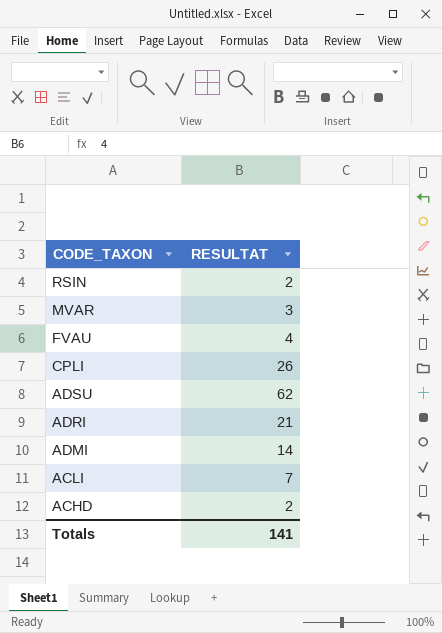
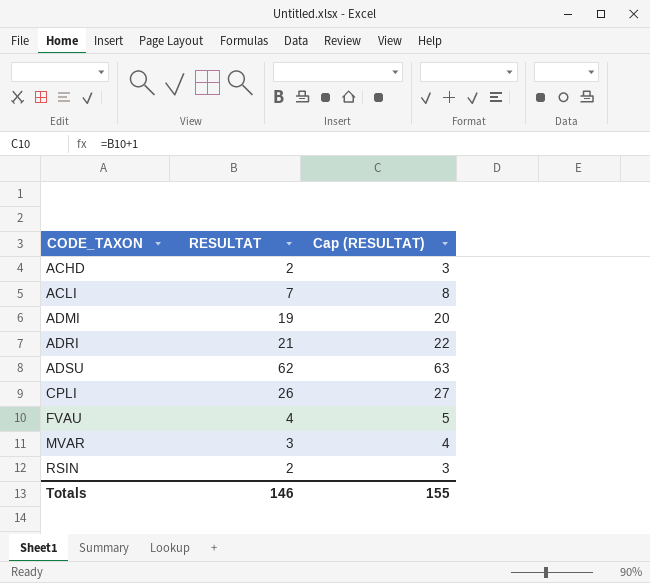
row order: CODE_TAXON descending -> CODE_TAXON ascending
column Cap (RESULTAT) | formula: none -> [RESULTAT] + 1
ADMI | RESULTAT: 14 -> 19
Totals | RESULTAT: 141 -> 146

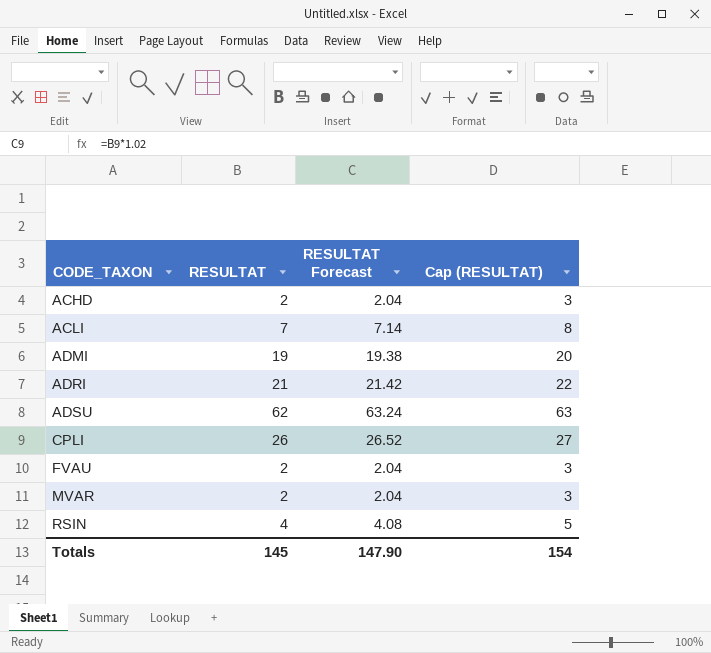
column RESULTAT Forecast | formula: none -> [RESULTAT] * 1.02
FVAU | RESULTAT: 4 -> 2
FVAU | Cap (RESULTAT): 5 -> 3
MVAR | RESULTAT: 3 -> 2
MVAR | Cap (RESULTAT): 4 -> 3
RSIN | RESULTAT: 2 -> 4
RSIN | Cap (RESULTAT): 3 -> 5
Totals | RESULTAT: 146 -> 145
Totals | Cap (RESULTAT): 155 -> 154

